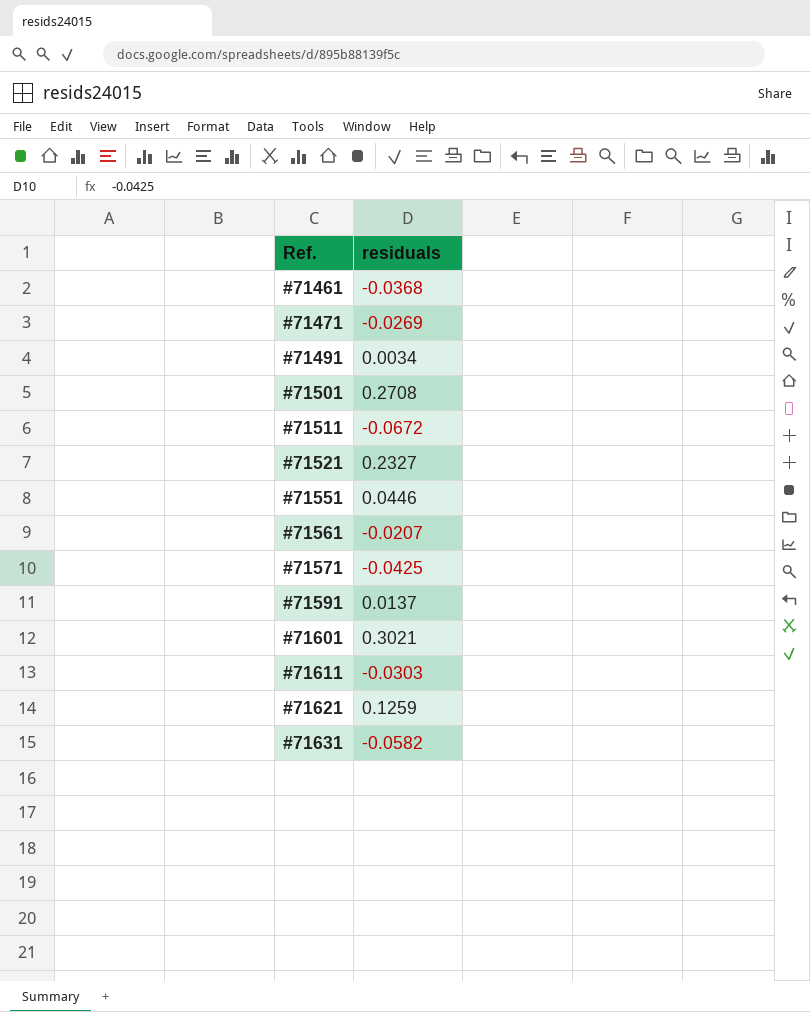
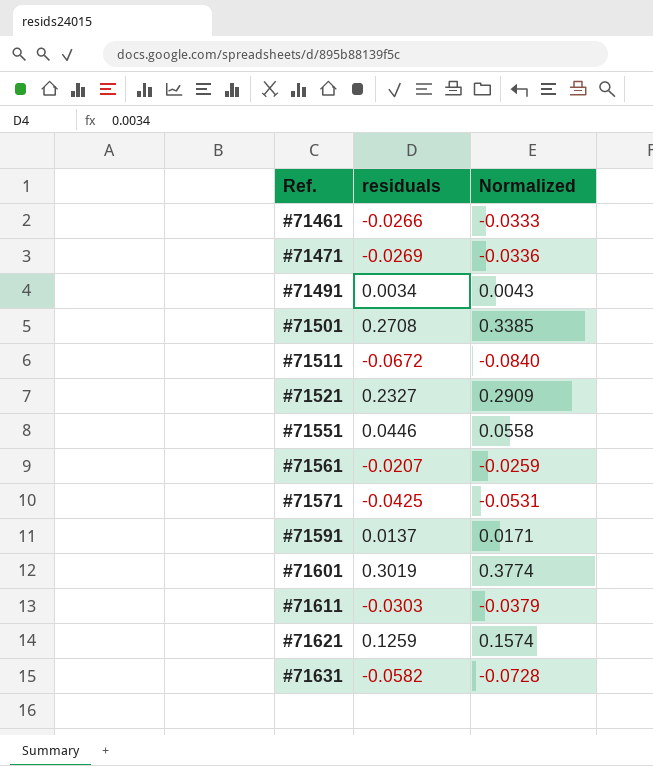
column Normalized | formula: none -> [residuals] * 1.25
#71461 | residuals: -0.0368 -> -0.0266
#71601 | residuals: 0.3021 -> 0.3019

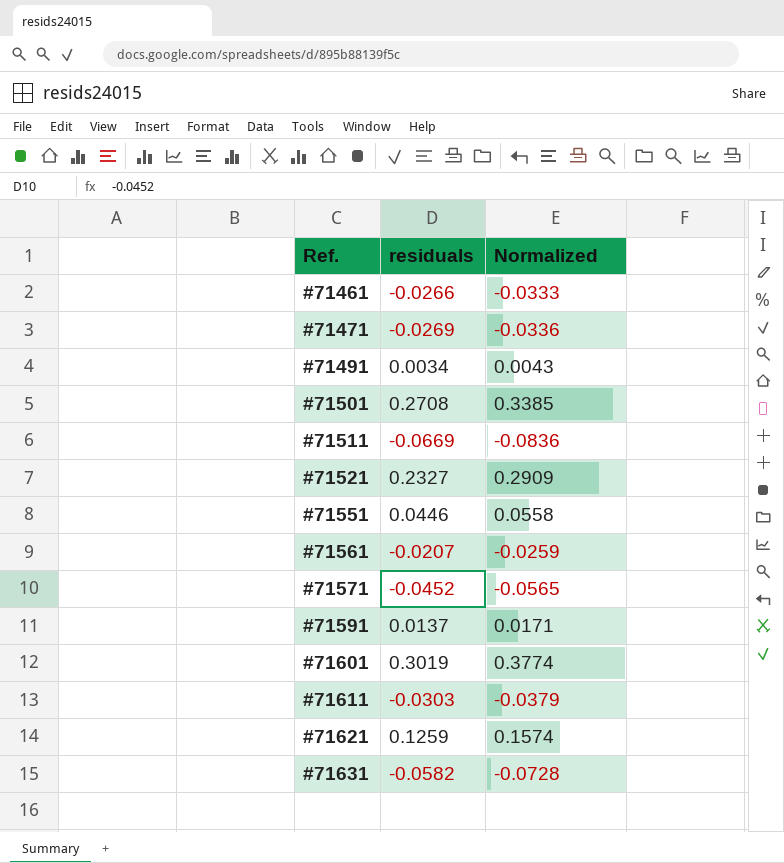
#71511 | residuals: -0.0672 -> -0.0669
#71511 | Normalized: -0.0840 -> -0.0836
#71571 | residuals: -0.0425 -> -0.0452
#71571 | Normalized: -0.0531 -> -0.0565

